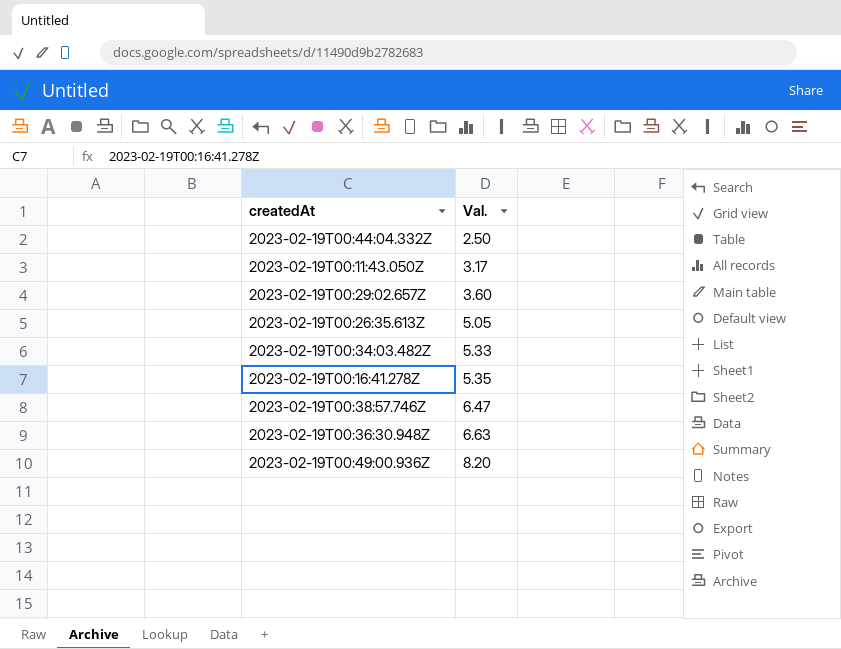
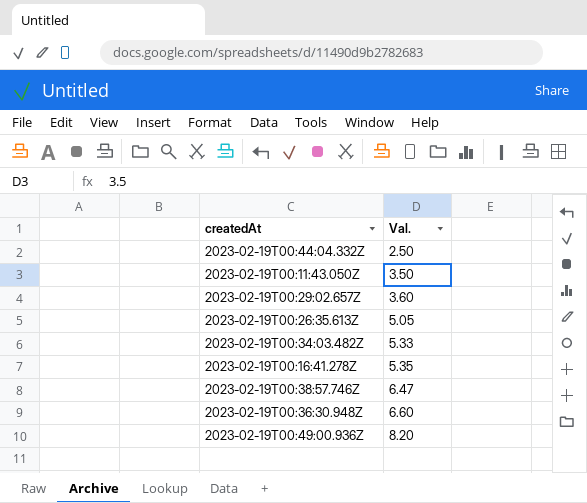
2023-02-19T00:11:43.050Z | Val.: 3.17 -> 3.50
2023-02-19T00:36:30.948Z | Val.: 6.63 -> 6.60

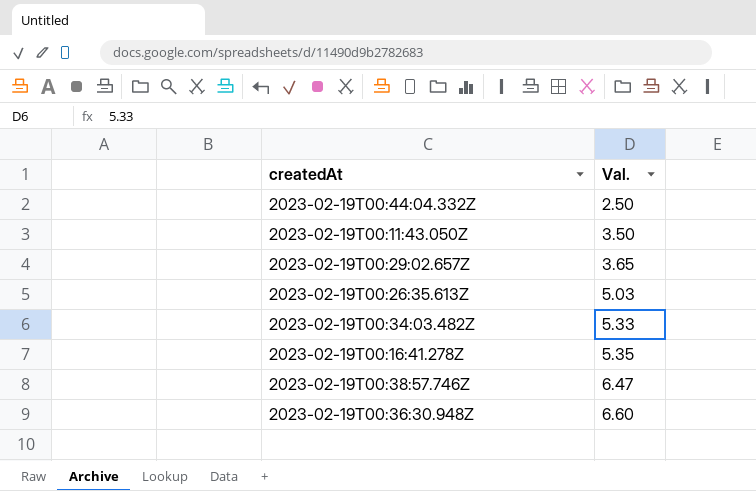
row 2023-02-19T00:49:00.936Z: 8.20 -> none
2023-02-19T00:29:02.657Z | Val.: 3.60 -> 3.65
2023-02-19T00:26:35.613Z | Val.: 5.05 -> 5.03

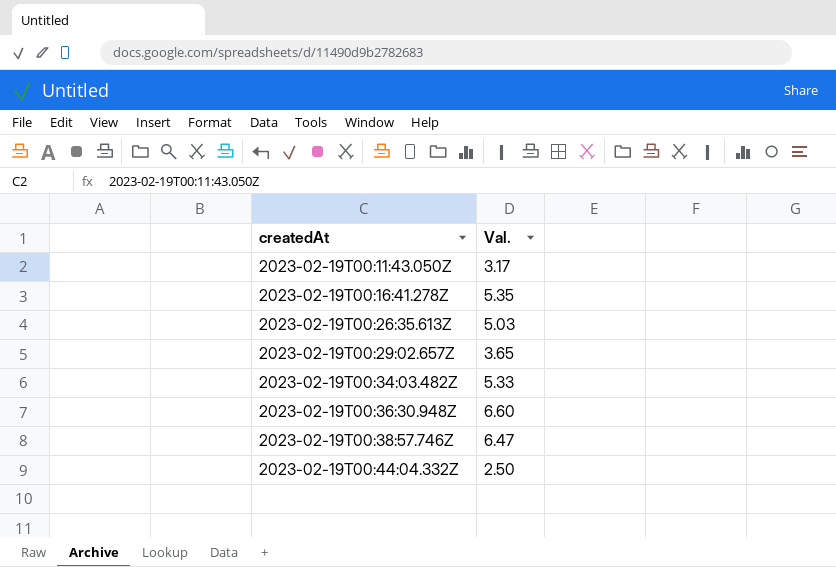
row order: Val. ascending -> createdAt ascending
2023-02-19T00:11:43.050Z | Val.: 3.50 -> 3.17

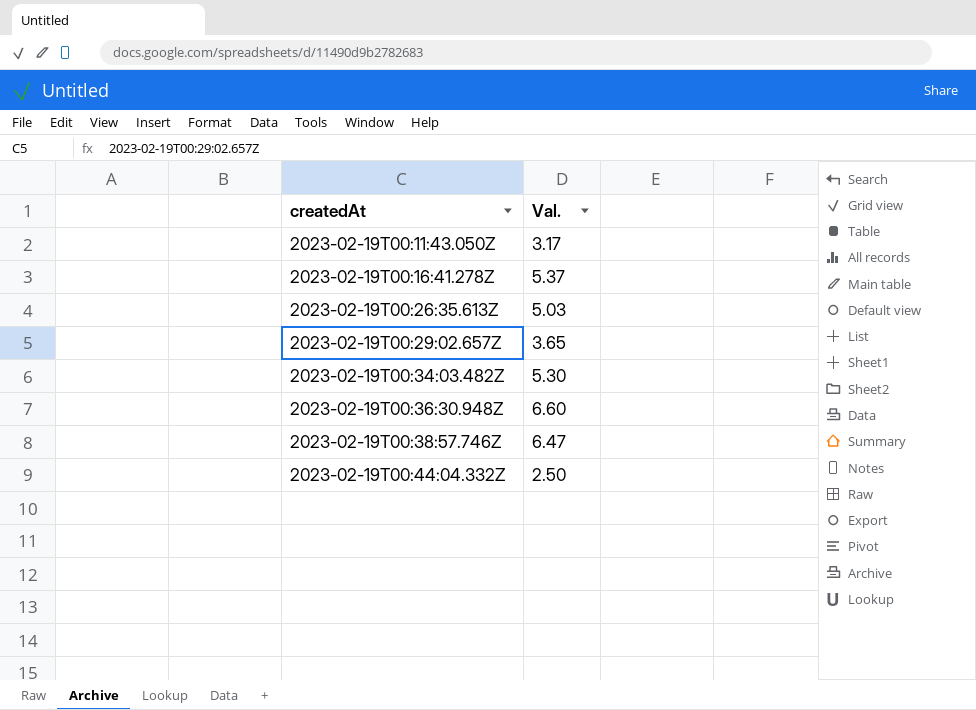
2023-02-19T00:16:41.278Z | Val.: 5.35 -> 5.37
2023-02-19T00:34:03.482Z | Val.: 5.33 -> 5.30

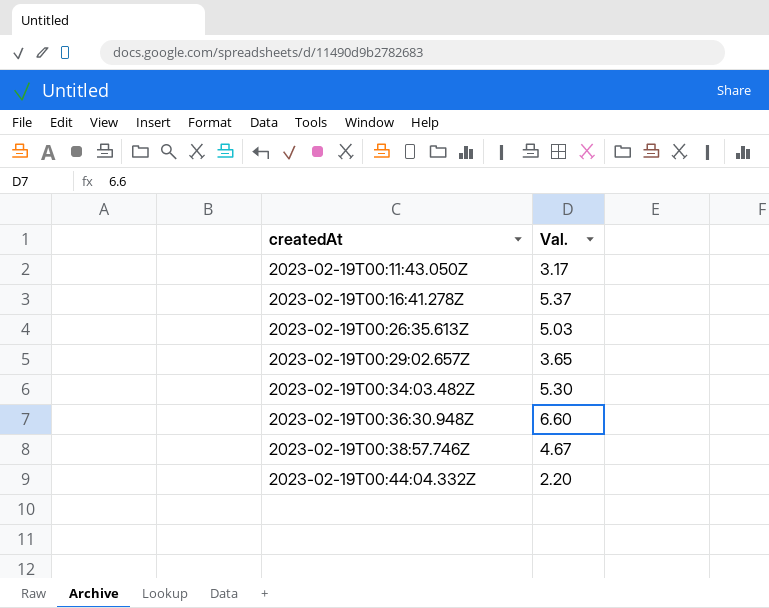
2023-02-19T00:38:57.746Z | Val.: 6.47 -> 4.67
2023-02-19T00:44:04.332Z | Val.: 2.50 -> 2.20

